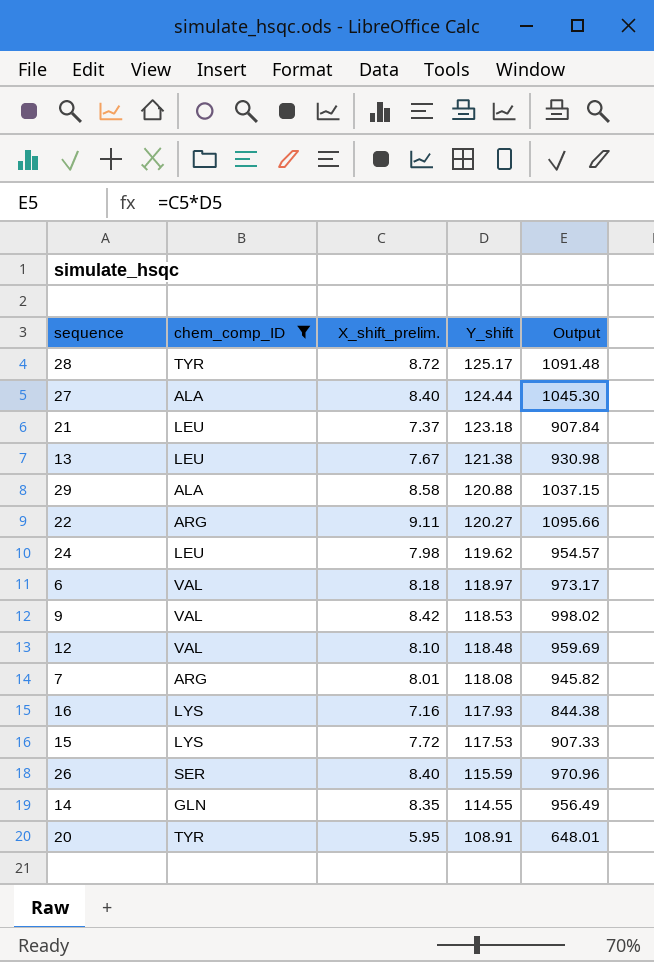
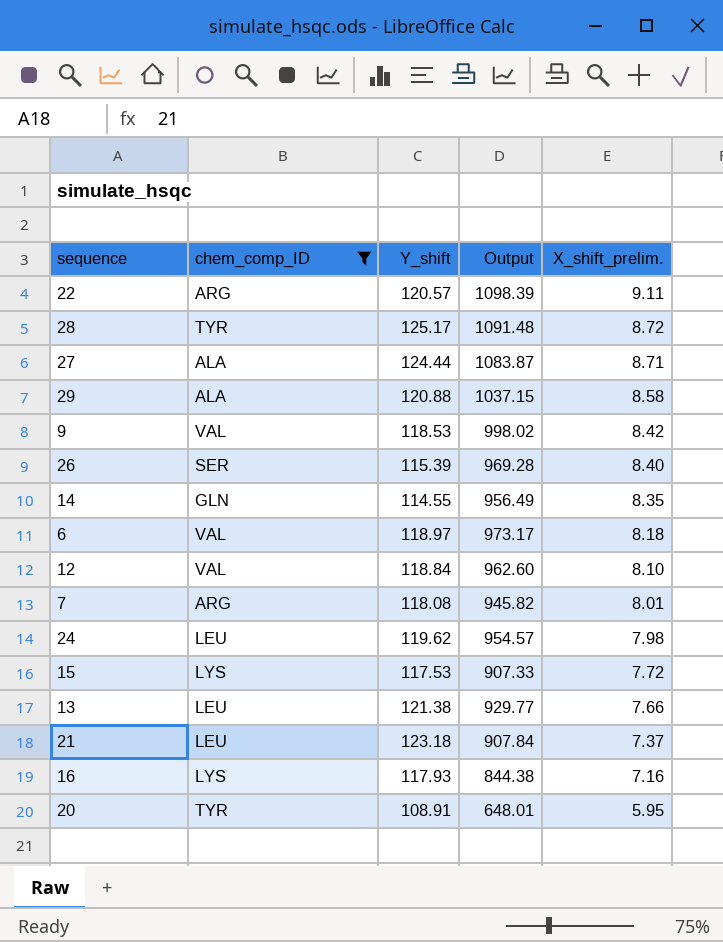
row order: Y_shift descending -> X_shift_prelim. descending
column X_shift_prelim. | position: 3 -> 5
22 | Y_shift: 120.27 -> 120.57
22 | Output: 1095.66 -> 1098.39
27 | Output: 1045.30 -> 1083.87
27 | X_shift_prelim.: 8.40 -> 8.71
26 | Y_shift: 115.59 -> 115.39
26 | Output: 970.96 -> 969.28
12 | Y_shift: 118.48 -> 118.84
12 | Output: 959.69 -> 962.60
13 | Output: 930.98 -> 929.77
13 | X_shift_prelim.: 7.67 -> 7.66

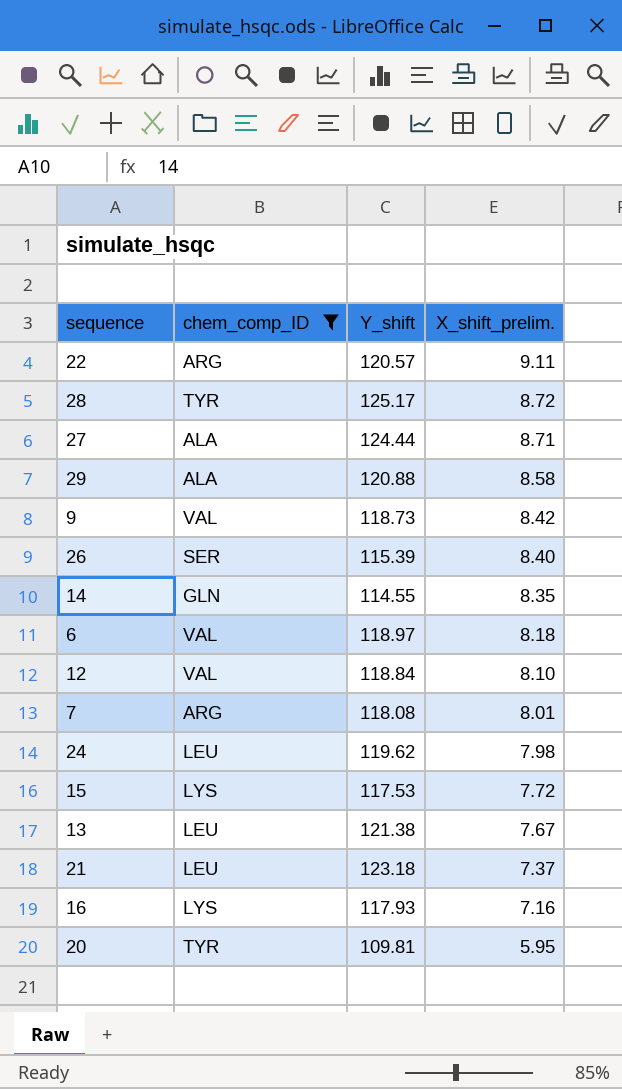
column Output | formula: [Y_shift] * [X_shift_prelim.] -> none
9 | Y_shift: 118.53 -> 118.73
13 | X_shift_prelim.: 7.66 -> 7.67
20 | Y_shift: 108.91 -> 109.81

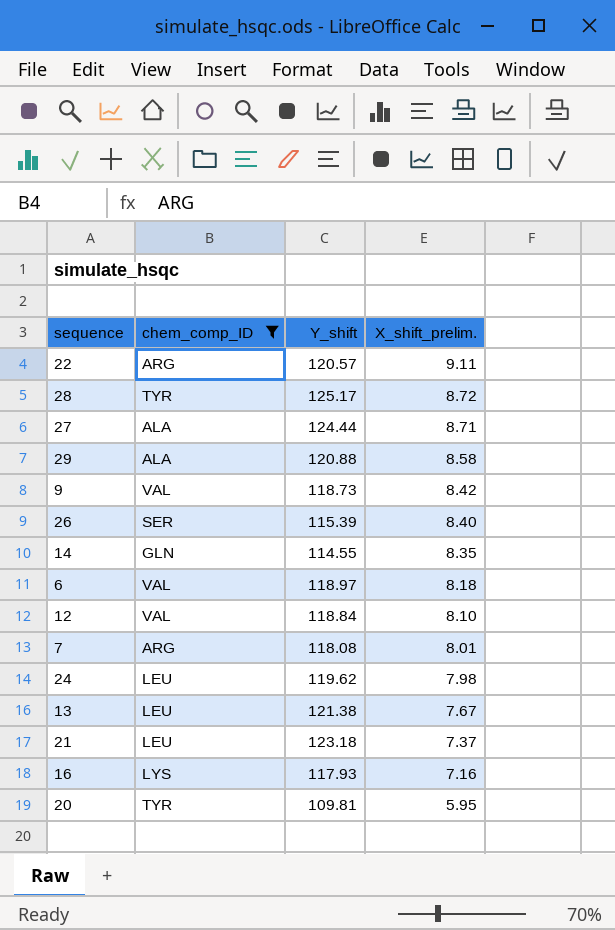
row 15: LYS | 117.53 | 7.72 -> none

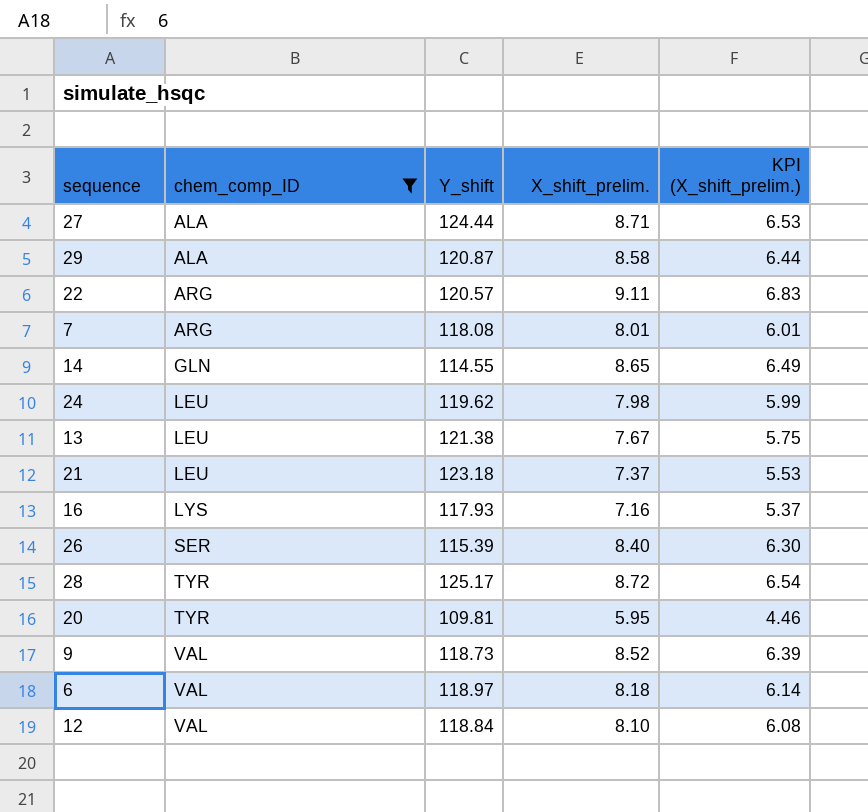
row order: X_shift_prelim. descending -> chem_comp_ID ascending
column KPI (X_shift_prelim.) | formula: none -> [X_shift_prelim.] * 0.75
29 | Y_shift: 120.88 -> 120.87
14 | X_shift_prelim.: 8.35 -> 8.65
9 | X_shift_prelim.: 8.42 -> 8.52

